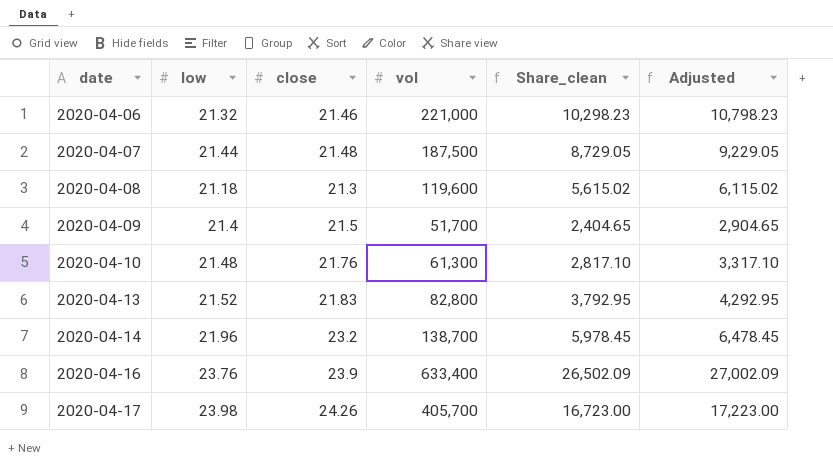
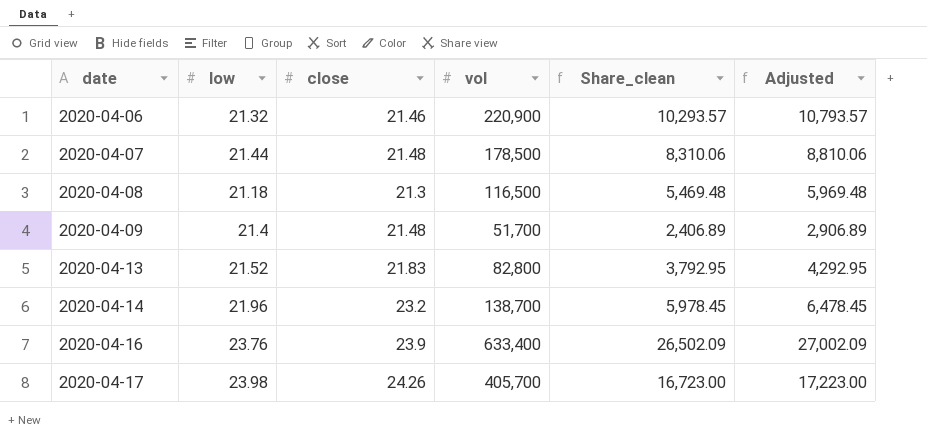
row 2020-04-10: 21.48 | 21.76 | 61,300 | 2,817.10 | 3,317.10 -> none
2020-04-06 | vol: 221,000 -> 220,900
2020-04-06 | Share_clean: 10,298.23 -> 10,293.57
2020-04-06 | Adjusted: 10,798.23 -> 10,793.57
2020-04-07 | vol: 187,500 -> 178,500
2020-04-07 | Share_clean: 8,729.05 -> 8,310.06
2020-04-07 | Adjusted: 9,229.05 -> 8,810.06
2020-04-08 | vol: 119,600 -> 116,500
2020-04-08 | Share_clean: 5,615.02 -> 5,469.48
2020-04-08 | Adjusted: 6,115.02 -> 5,969.48
2020-04-09 | close: 21.5 -> 21.48
2020-04-09 | Share_clean: 2,404.65 -> 2,406.89
2020-04-09 | Adjusted: 2,904.65 -> 2,906.89

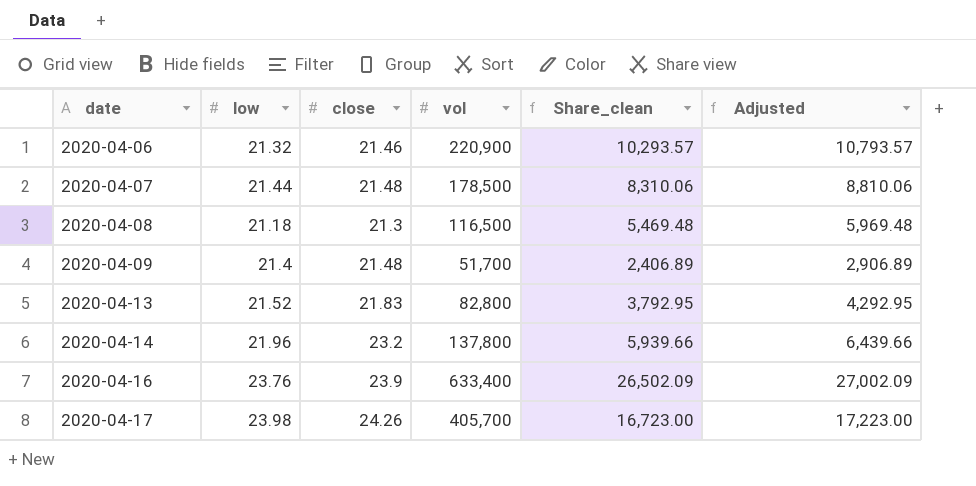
2020-04-14 | vol: 138,700 -> 137,800
2020-04-14 | Share_clean: 5,978.45 -> 5,939.66
2020-04-14 | Adjusted: 6,478.45 -> 6,439.66

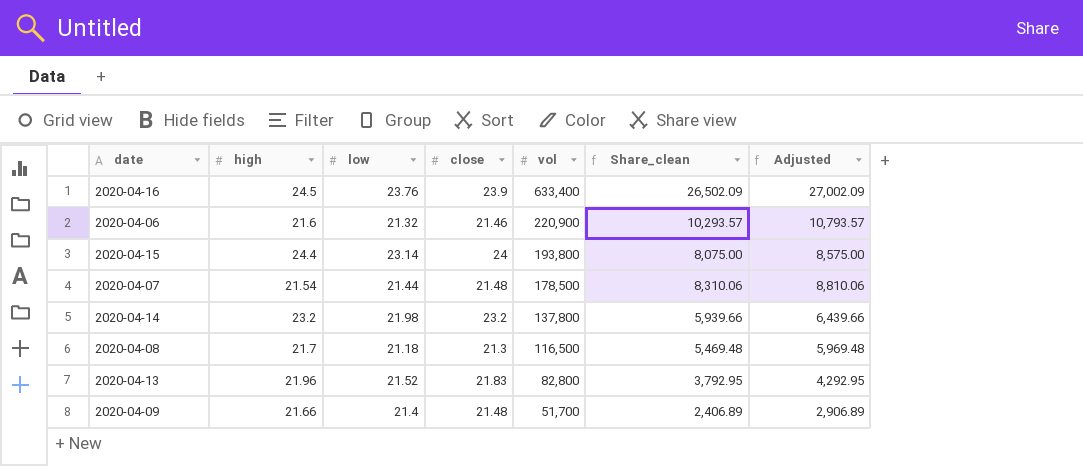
row order: date ascending -> vol descending
column high | position: none -> 2
row 2020-04-17: 23.98 | 24.26 | 405,700 | 16,723.00 | 17,223.00 -> none
row 2020-04-15: none -> 24.4 | 23.14 | 24 | 193,800 | 8,075.00 | 8,575.00
2020-04-14 | low: 21.96 -> 21.98

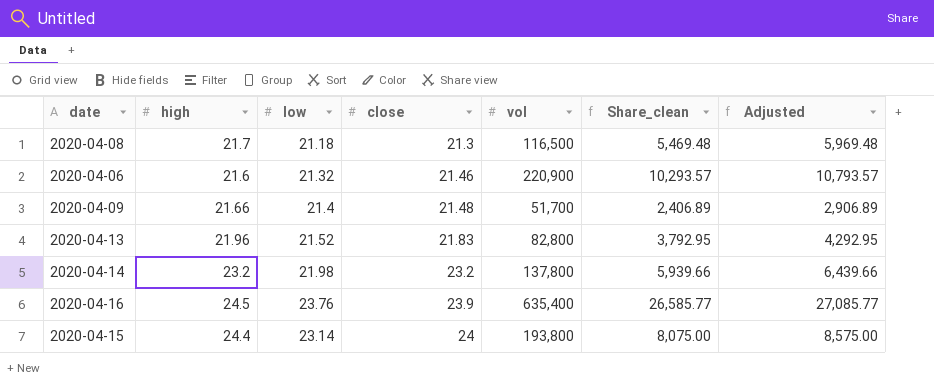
row order: vol descending -> close ascending
row 2020-04-07: 21.54 | 21.44 | 21.48 | 178,500 | 8,310.06 | 8,810.06 -> none
2020-04-16 | vol: 633,400 -> 635,400
2020-04-16 | Share_clean: 26,502.09 -> 26,585.77
2020-04-16 | Adjusted: 27,002.09 -> 27,085.77

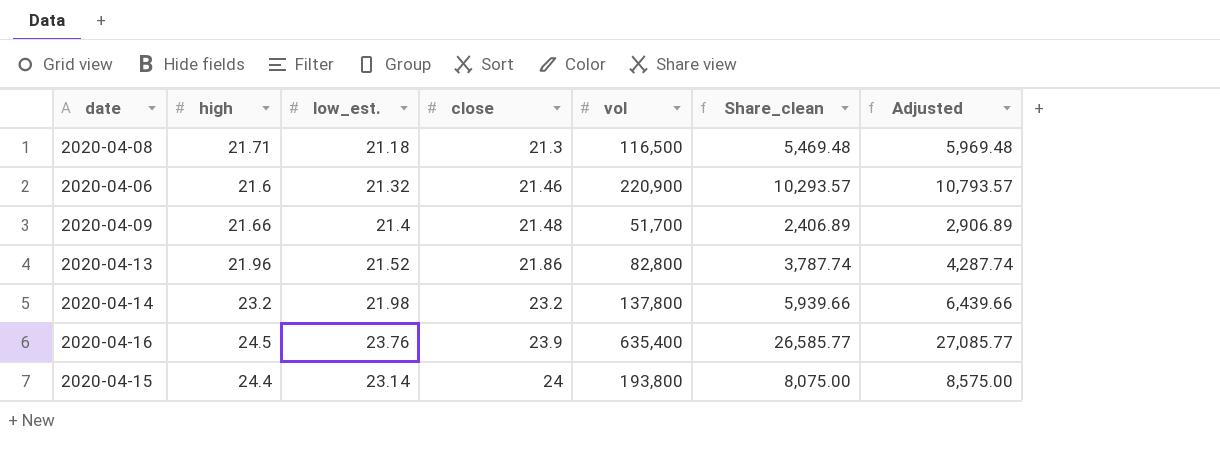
column name: low -> low_est.
2020-04-08 | high: 21.7 -> 21.71
2020-04-13 | close: 21.83 -> 21.86
2020-04-13 | Share_clean: 3,792.95 -> 3,787.74
2020-04-13 | Adjusted: 4,292.95 -> 4,287.74

